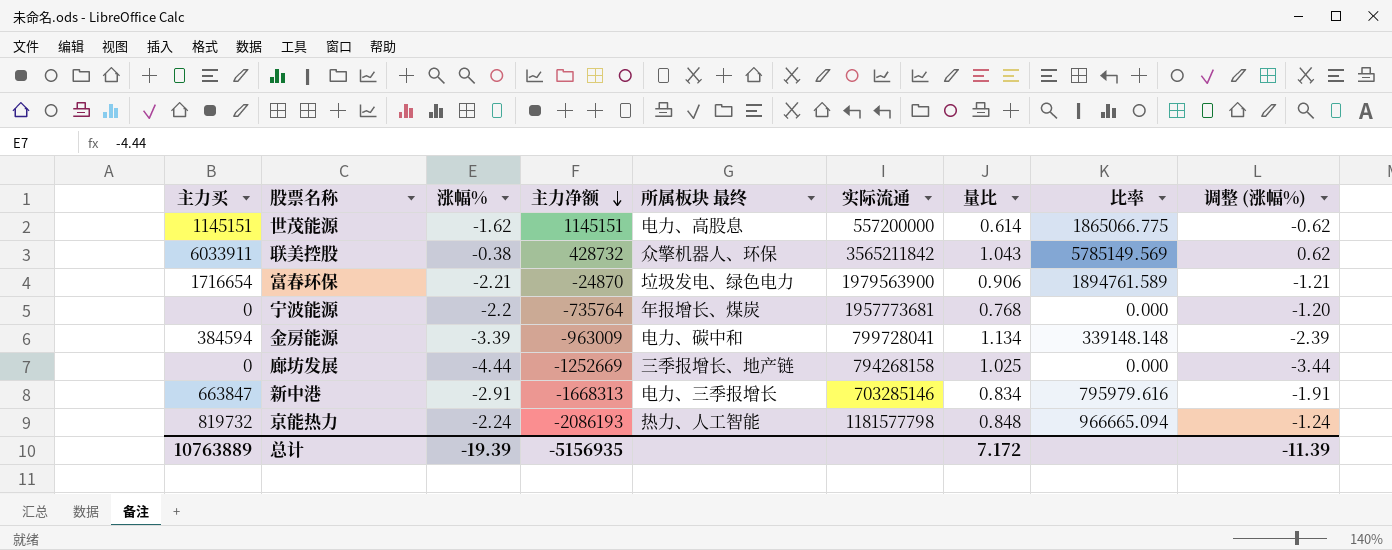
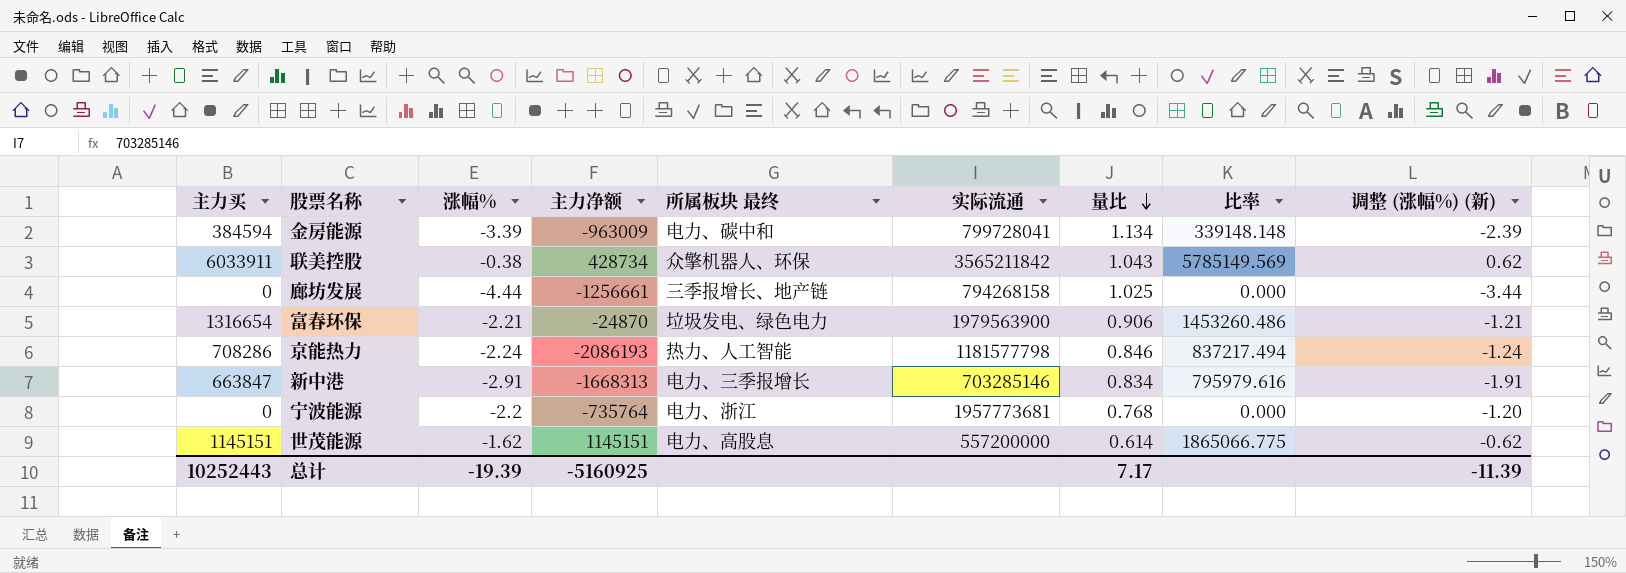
row order: 主力净额 descending -> 量比 descending
column name: 调整 (涨幅%) -> 调整 (涨幅%) (新)
联美控股 | 主力净额: 428732 -> 428734
廊坊发展 | 主力净额: -1252669 -> -1256661
富春环保 | 主力买: 1716654 -> 1316654
富春环保 | 比率: 1894761.589 -> 1453260.486
京能热力 | 主力买: 819732 -> 708286
京能热力 | 量比: 0.848 -> 0.846
京能热力 | 比率: 966665.094 -> 837217.494
宁波能源 | 所属板块 最终: 年报增长、煤炭 -> 电力、浙江
总计 | 主力买: 10763889 -> 10252443
总计 | 主力净额: -5156935 -> -5160925
总计 | 量比: 7.172 -> 7.17

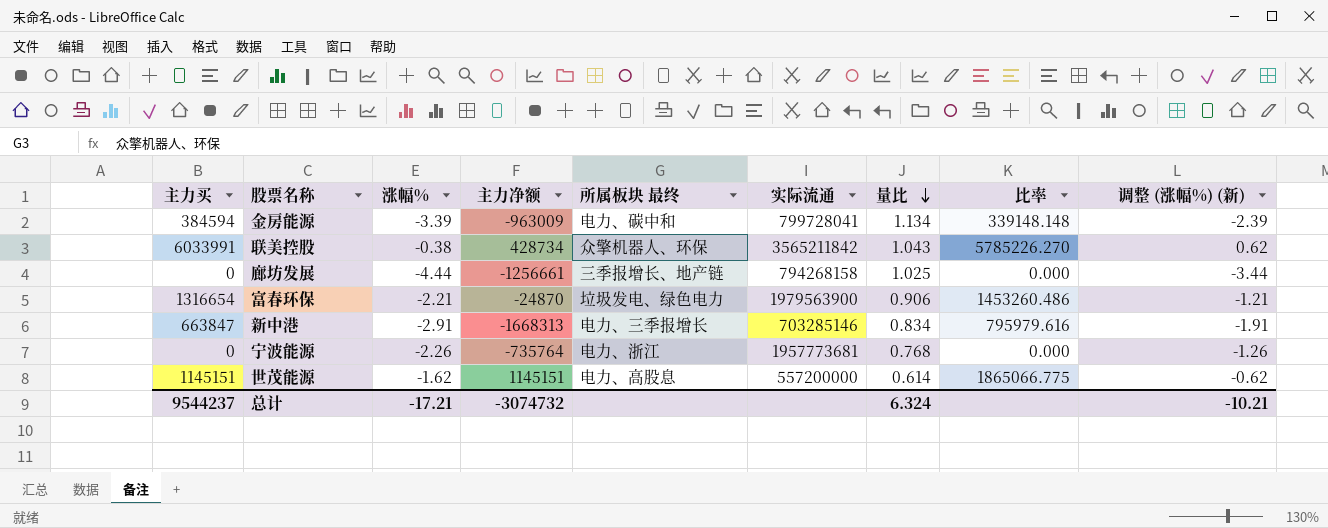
row 京能热力: 708286 | -2.24 | -2086193 | 热力、人工智能 | 1181577798 | 0.846 | 837217.494 | -1.24 -> none
联美控股 | 主力买: 6033911 -> 6033991
联美控股 | 比率: 5785149.569 -> 5785226.270
宁波能源 | 涨幅%: -2.2 -> -2.26
宁波能源 | 调整 (涨幅%) (新): -1.20 -> -1.26
总计 | 主力买: 10252443 -> 9544237
总计 | 涨幅%: -19.39 -> -17.21
总计 | 主力净额: -5160925 -> -3074732
总计 | 量比: 7.17 -> 6.324
总计 | 调整 (涨幅%) (新): -11.39 -> -10.21

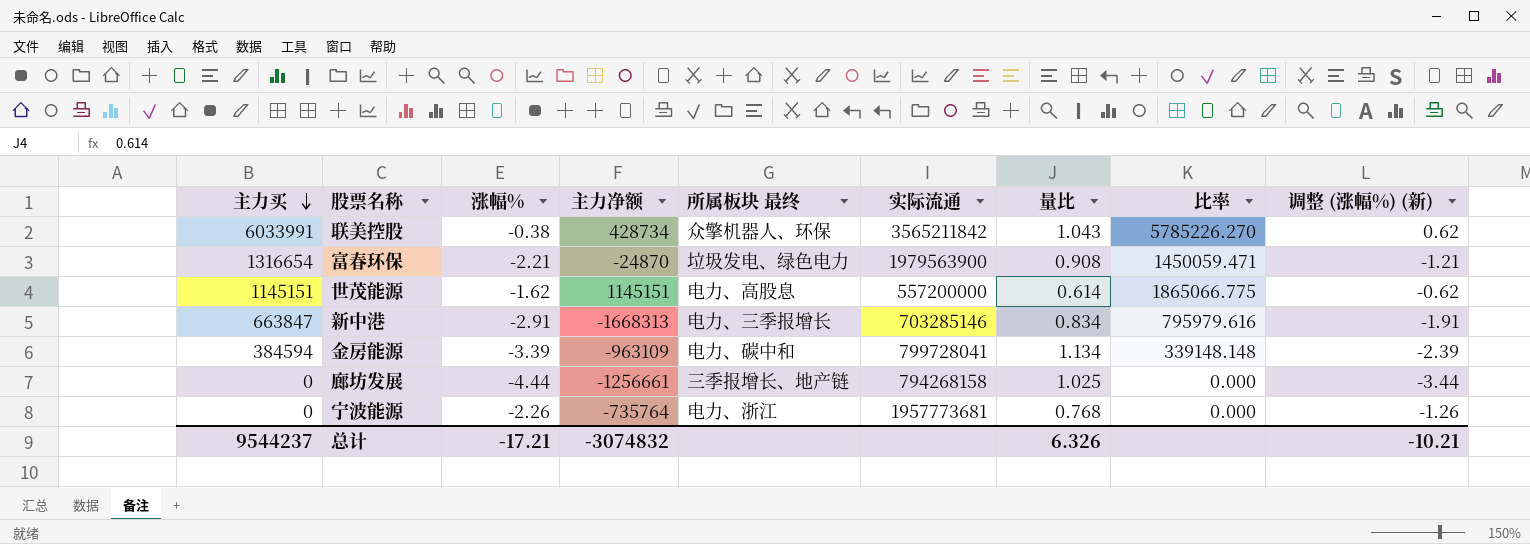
row order: 量比 descending -> 主力买 descending
富春环保 | 量比: 0.906 -> 0.908
富春环保 | 比率: 1453260.486 -> 1450059.471
金房能源 | 主力净额: -963009 -> -963109
总计 | 主力净额: -3074732 -> -3074832
总计 | 量比: 6.324 -> 6.326

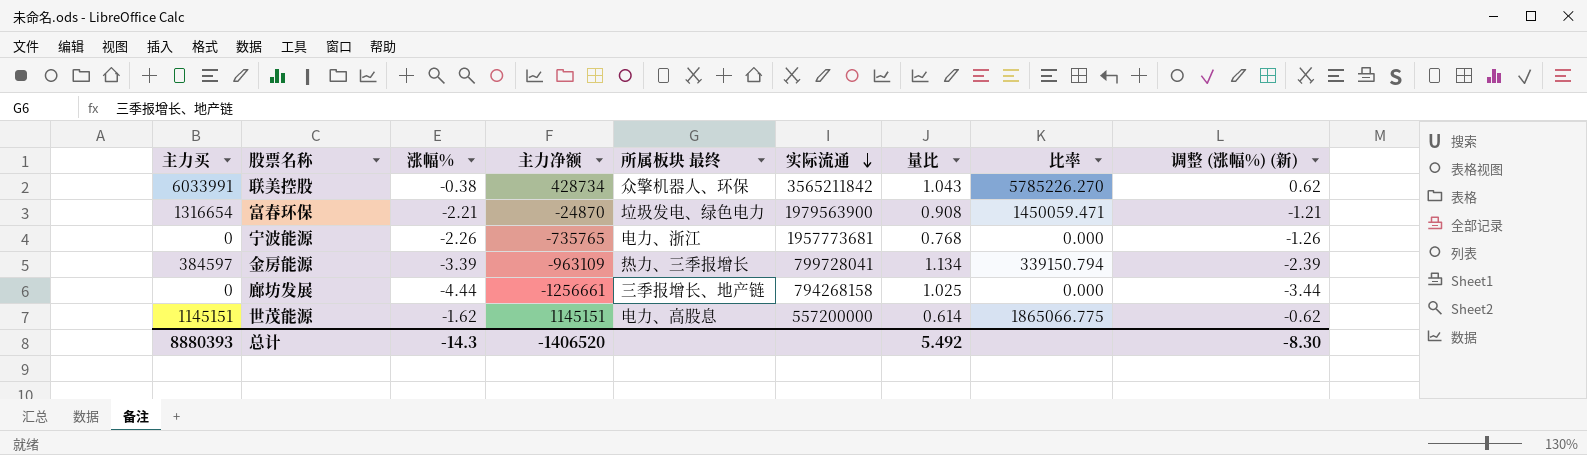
row order: 主力买 descending -> 实际流通 descending
row 新中港: 663847 | -2.91 | -1668313 | 电力、三季报增长 | 703285146 | 0.834 | 795979.616 | -1.91 -> none
宁波能源 | 主力净额: -735764 -> -735765
金房能源 | 主力买: 384594 -> 384597
金房能源 | 所属板块 最终: 电力、碳中和 -> 热力、三季报增长
金房能源 | 比率: 339148.148 -> 339150.794
总计 | 主力买: 9544237 -> 8880393
总计 | 涨幅%: -17.21 -> -14.3
总计 | 主力净额: -3074832 -> -1406520
总计 | 量比: 6.326 -> 5.492
总计 | 调整 (涨幅%) (新): -10.21 -> -8.30

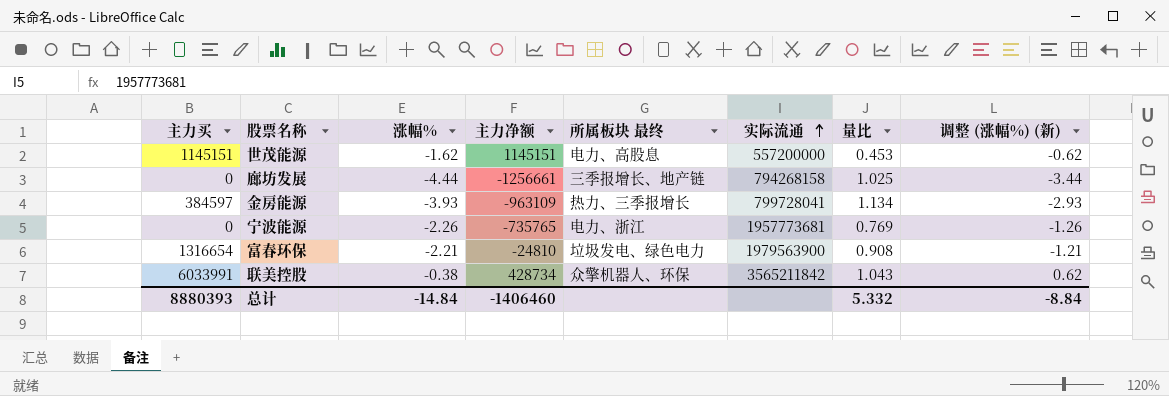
row order: 实际流通 descending -> 实际流通 ascending
column 比率 | formula: [主力买] / [量比] -> none
世茂能源 | 量比: 0.614 -> 0.453
金房能源 | 涨幅%: -3.39 -> -3.93
金房能源 | 调整 (涨幅%) (新): -2.39 -> -2.93
宁波能源 | 量比: 0.768 -> 0.769
富春环保 | 主力净额: -24870 -> -24810
总计 | 涨幅%: -14.3 -> -14.84
总计 | 主力净额: -1406520 -> -1406460
总计 | 量比: 5.492 -> 5.332
总计 | 调整 (涨幅%) (新): -8.30 -> -8.84

